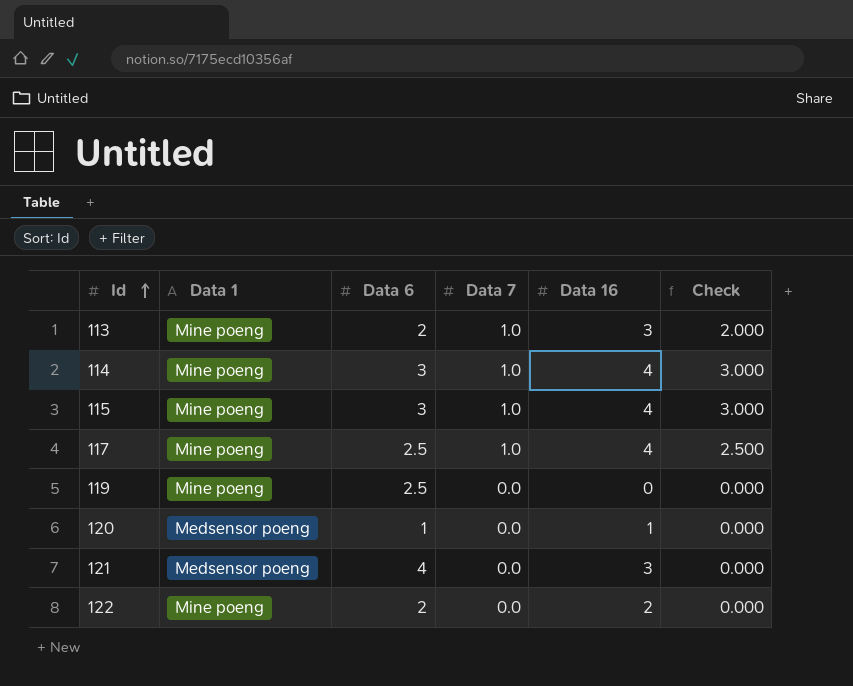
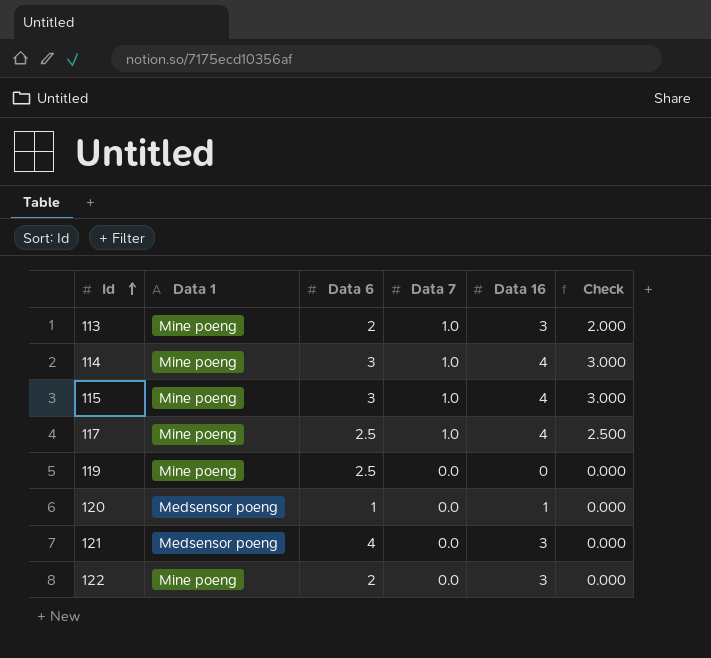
122 | Data 16: 2 -> 3

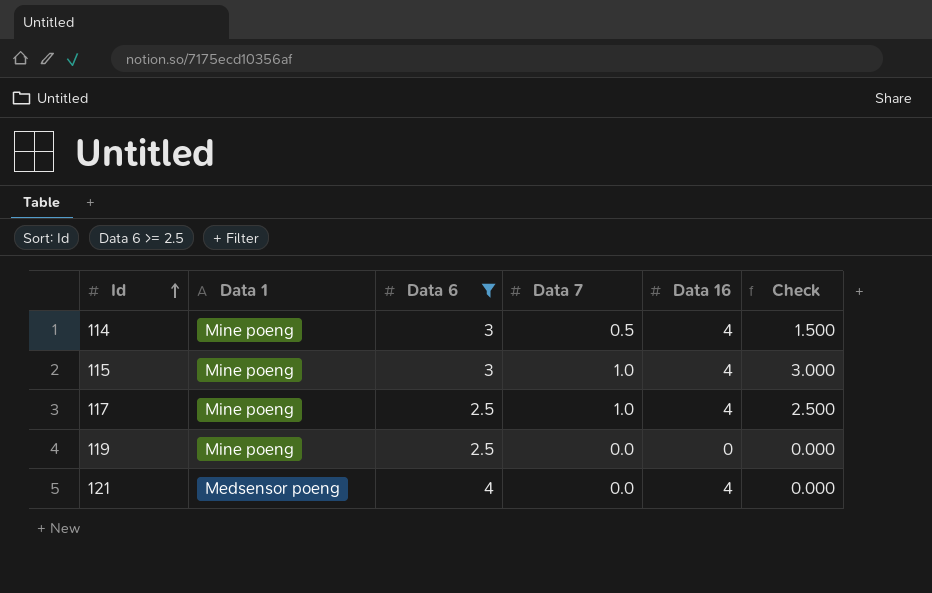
filter: none -> Data 6 >= 2.5
114 | Data 7: 1.0 -> 0.5
114 | Check: 3.000 -> 1.500
121 | Data 16: 3 -> 4

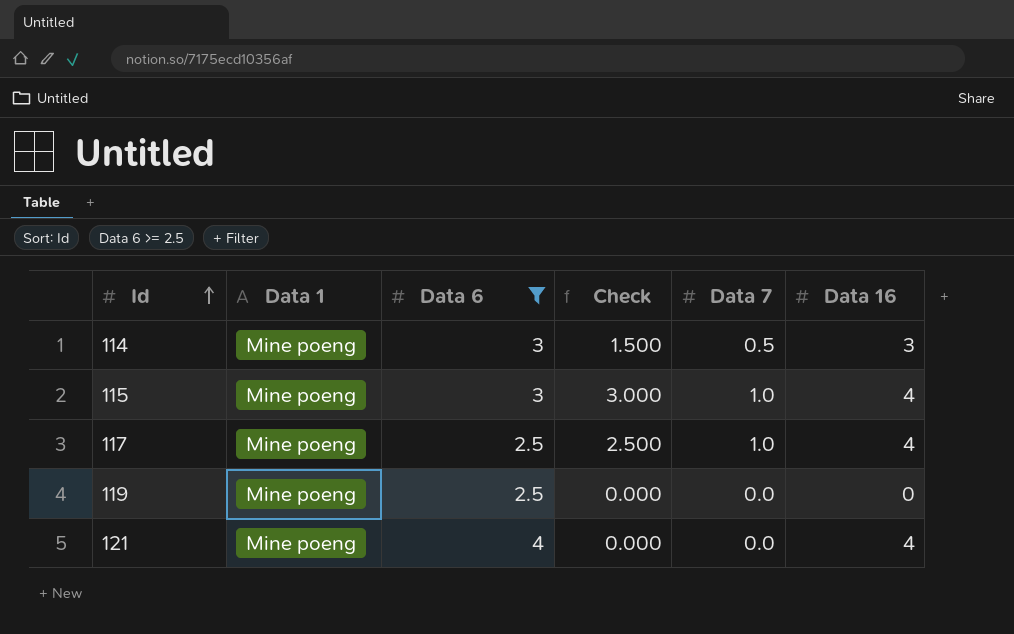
column Check | position: 6 -> 4
114 | Data 16: 4 -> 3
121 | Data 1: Medsensor poeng -> Mine poeng

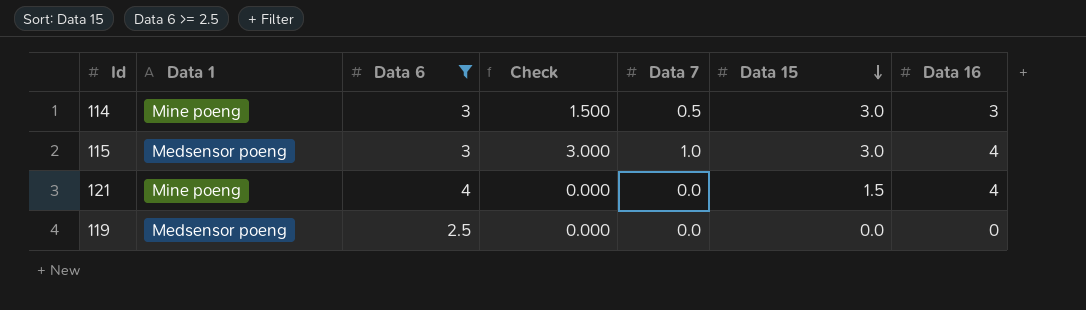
row order: Id ascending -> Data 15 descending
column Data 15 | position: none -> 6
row 117: Mine poeng | 2.5 | 2.500 | 1.0 | 4 -> none
115 | Data 1: Mine poeng -> Medsensor poeng
119 | Data 1: Mine poeng -> Medsensor poeng

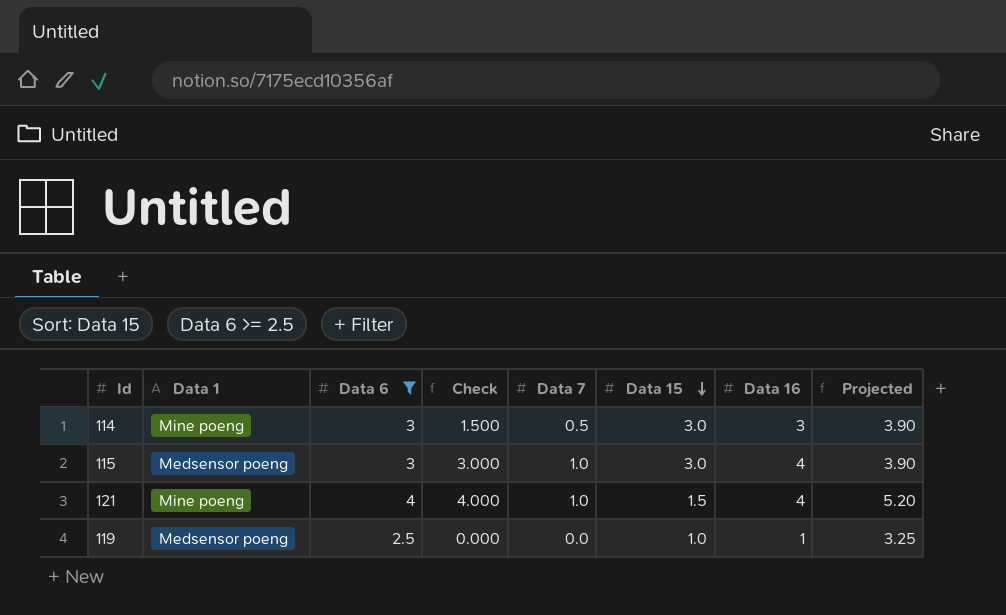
column Projected | formula: none -> [Data 6] * 1.3
121 | Check: 0.000 -> 4.000
121 | Data 7: 0.0 -> 1.0
119 | Data 15: 0.0 -> 1.0
119 | Data 16: 0 -> 1

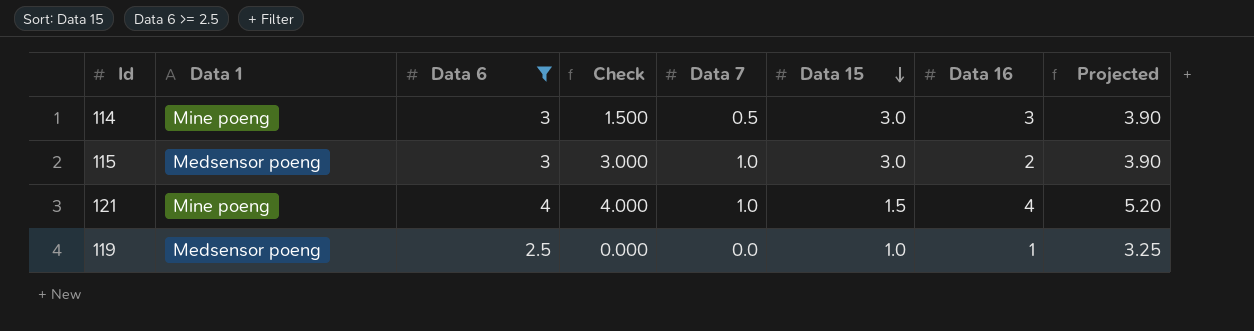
115 | Data 16: 4 -> 2

